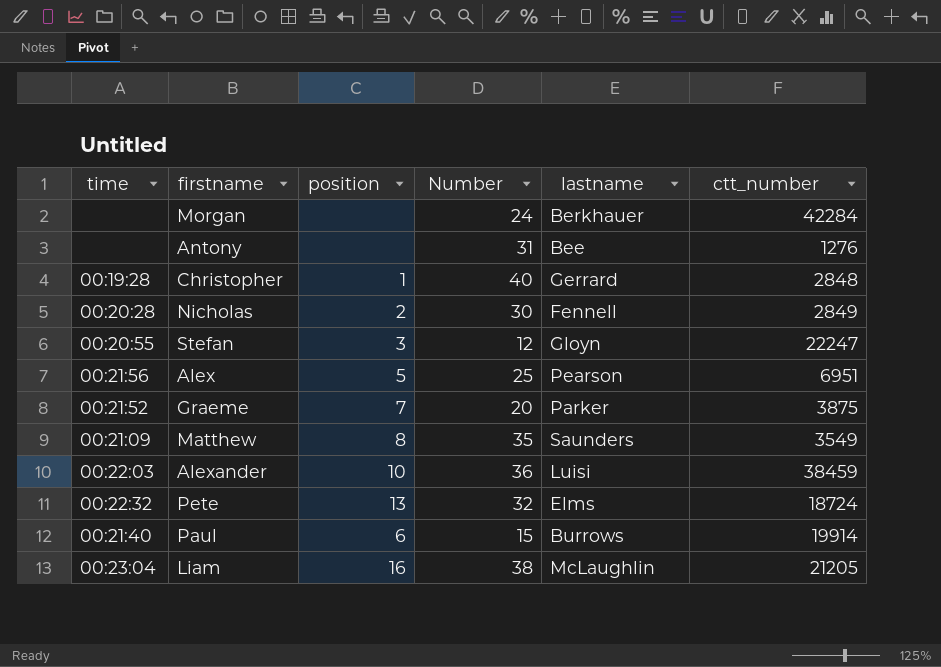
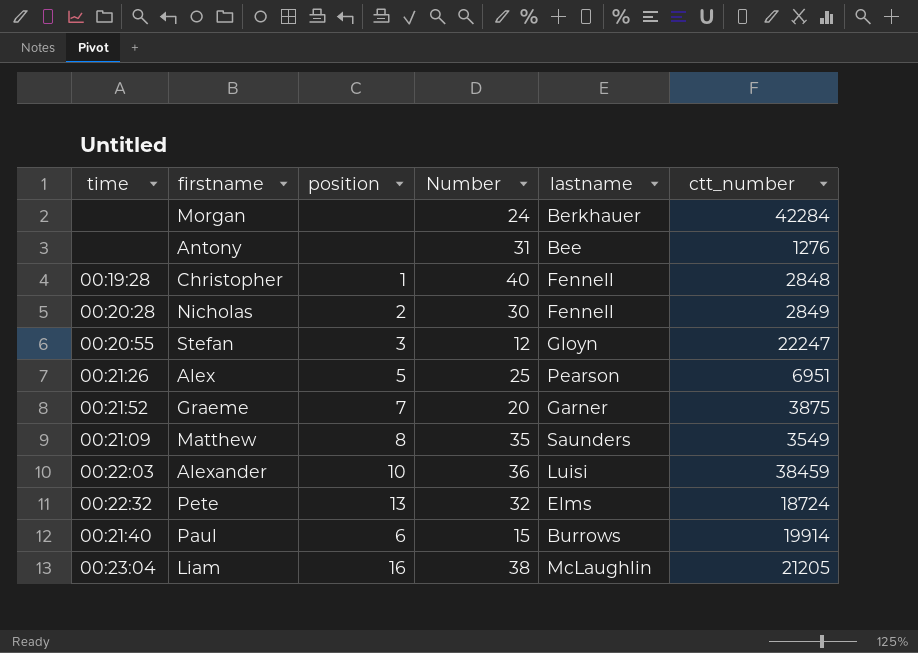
Christopher | lastname: Gerrard -> Fennell
Alex | time: 00:21:56 -> 00:21:26
Graeme | lastname: Parker -> Garner

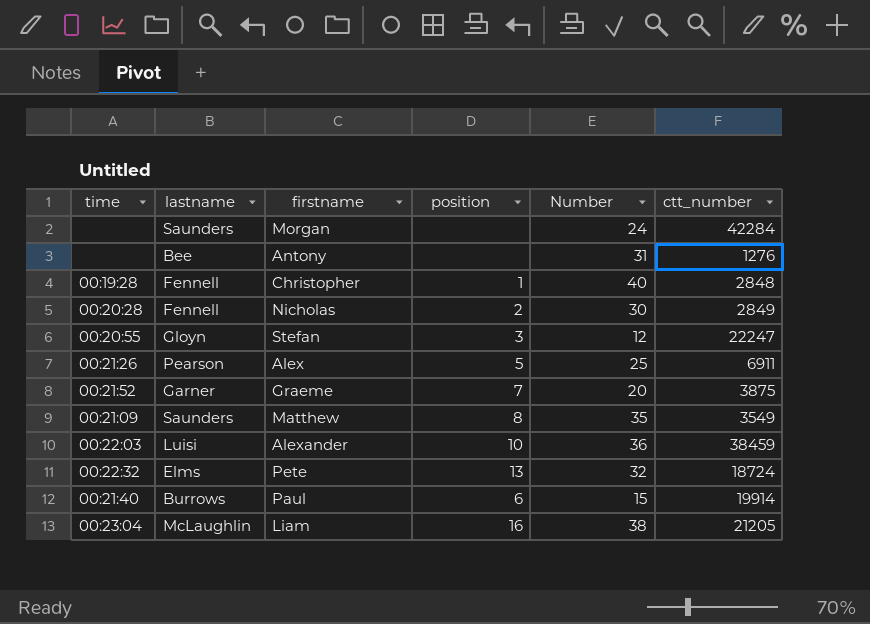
column lastname | position: 5 -> 2
Morgan | lastname: Berkhauer -> Saunders
Alex | ctt_number: 6951 -> 6911

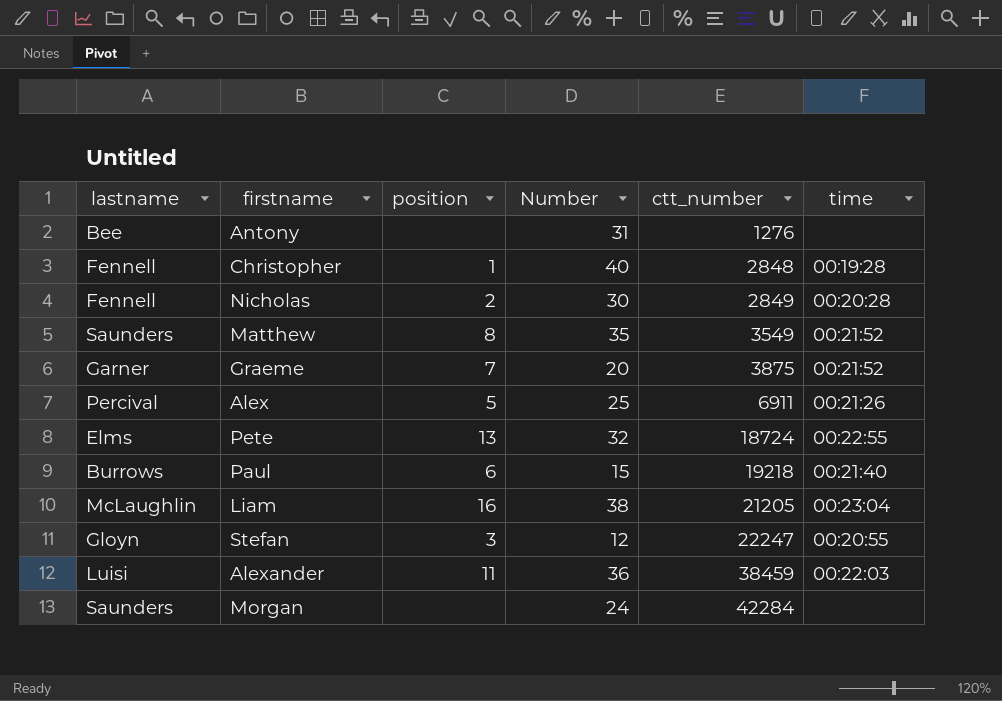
row order: none -> ctt_number ascending
column time | position: 1 -> 6
Matthew | time: 00:21:09 -> 00:21:52
Alex | lastname: Pearson -> Percival
Pete | time: 00:22:32 -> 00:22:55
Paul | ctt_number: 19914 -> 19218
Alexander | position: 10 -> 11

